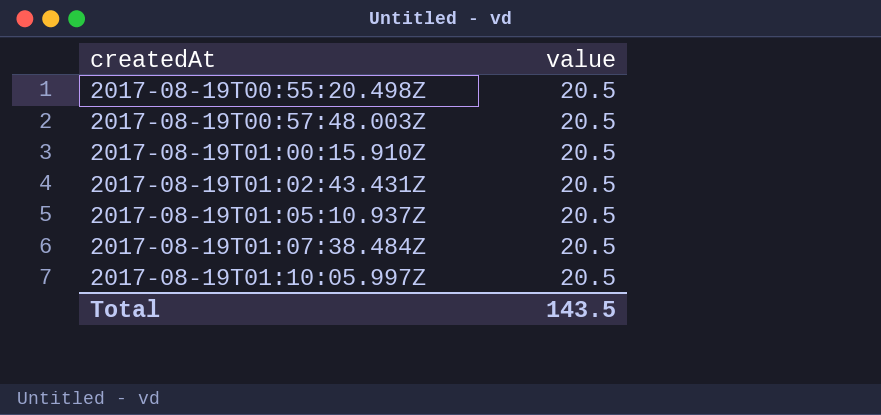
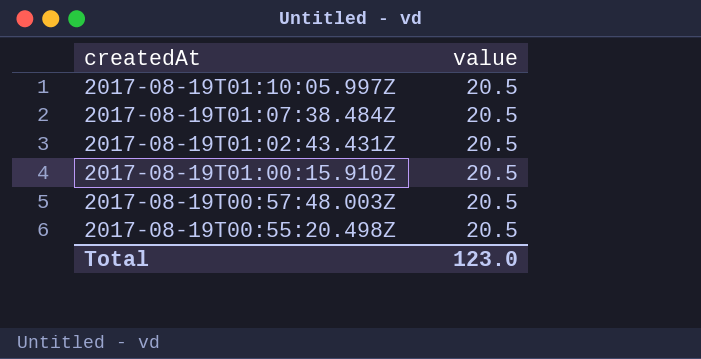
row order: createdAt ascending -> createdAt descending
row 2017-08-19T01:05:10.937Z: 20.5 -> none
Total | value: 143.5 -> 123.0

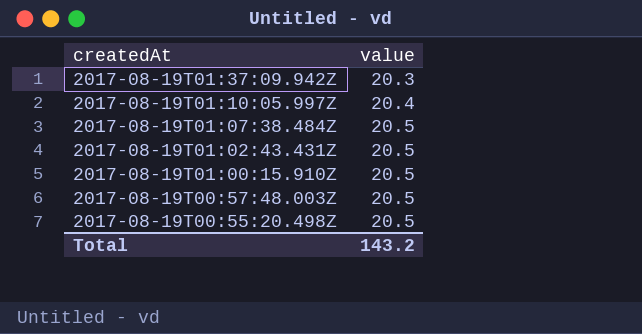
row 2017-08-19T01:37:09.942Z: none -> 20.3
2017-08-19T01:10:05.997Z | value: 20.5 -> 20.4
Total | value: 123.0 -> 143.2

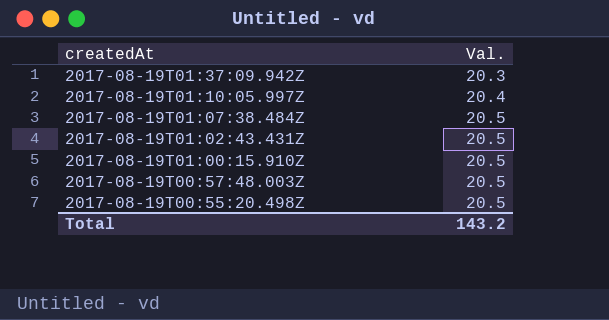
column name: value -> Val.

